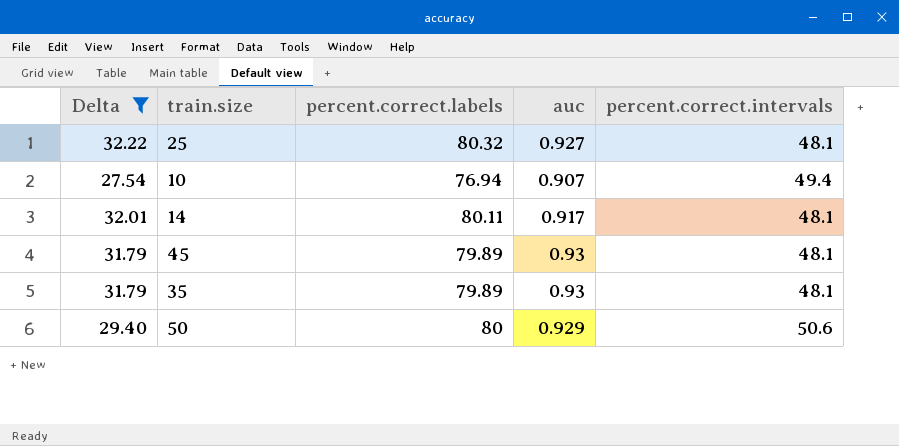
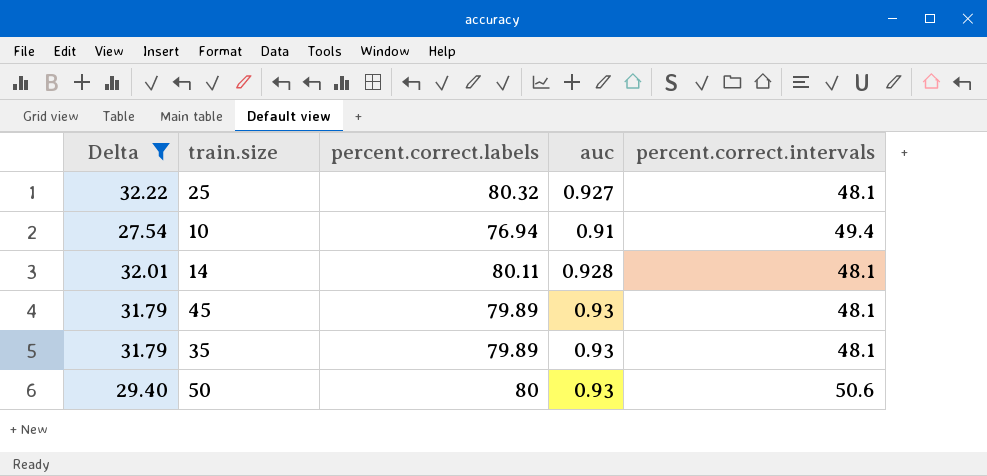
10 | auc: 0.907 -> 0.91
14 | auc: 0.917 -> 0.928
50 | auc: 0.929 -> 0.93

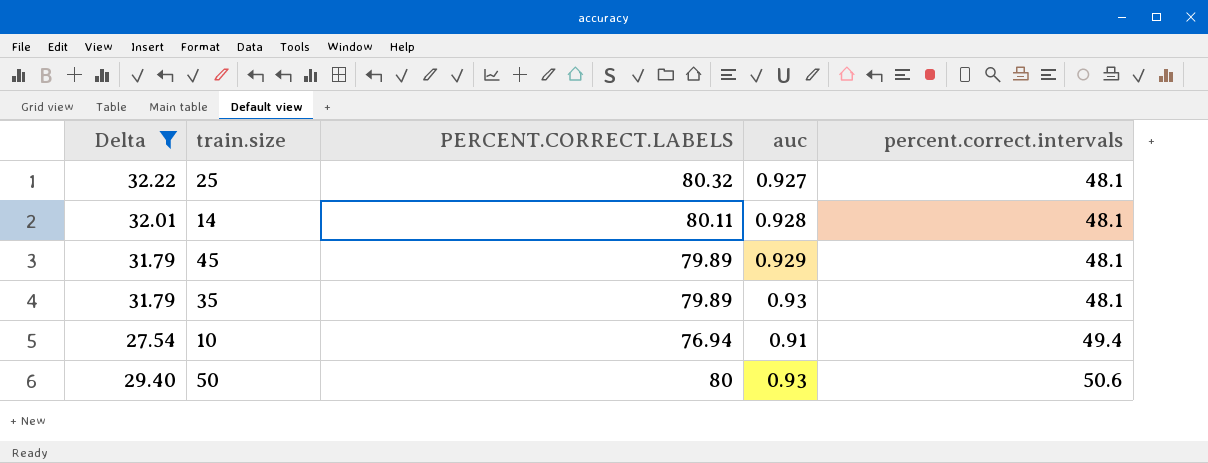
row order: none -> percent.correct.intervals ascending
column name: percent.correct.labels -> PERCENT.CORRECT.LABELS
45 | auc: 0.93 -> 0.929

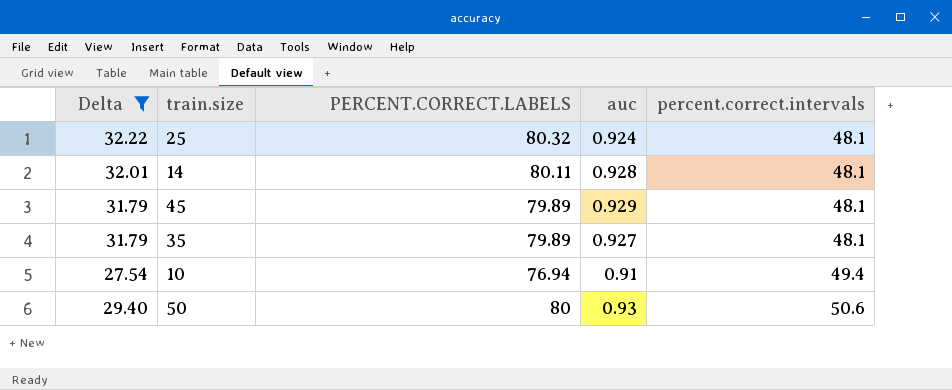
25 | auc: 0.927 -> 0.924
35 | auc: 0.93 -> 0.927

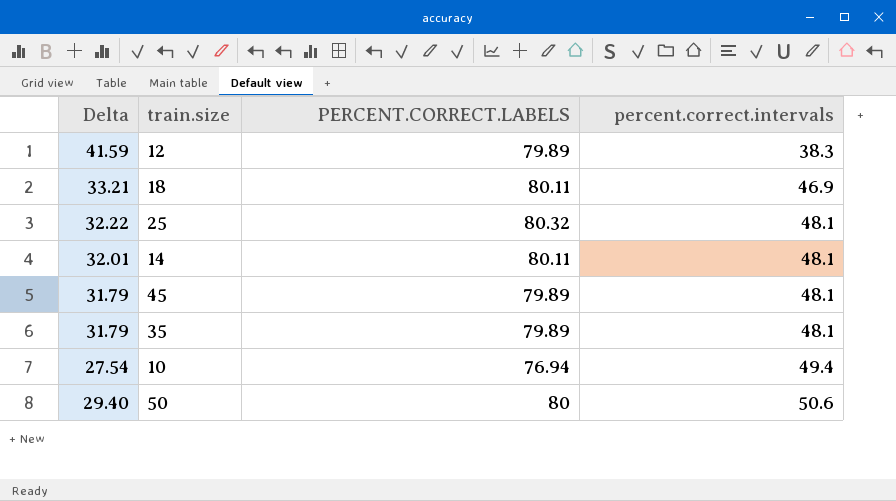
filter: Delta <= 32.22 -> none
column auc | position: 4 -> none

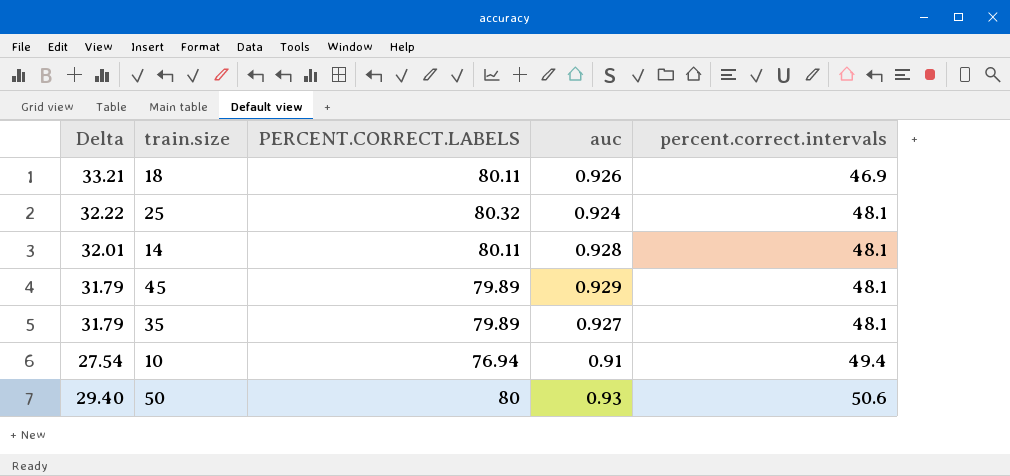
column auc | position: none -> 4
row 12: 41.59 | 79.89 | 38.3 -> none

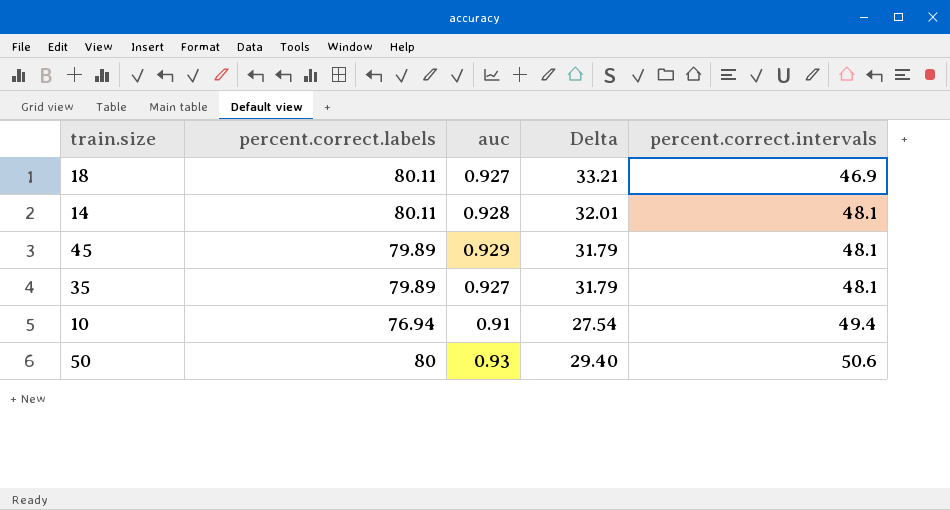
column name: PERCENT.CORRECT.LABELS -> percent.correct.labels
column Delta | position: 1 -> 4
row 25: 32.22 | 80.32 | 0.924 | 48.1 -> none
18 | auc: 0.926 -> 0.927

